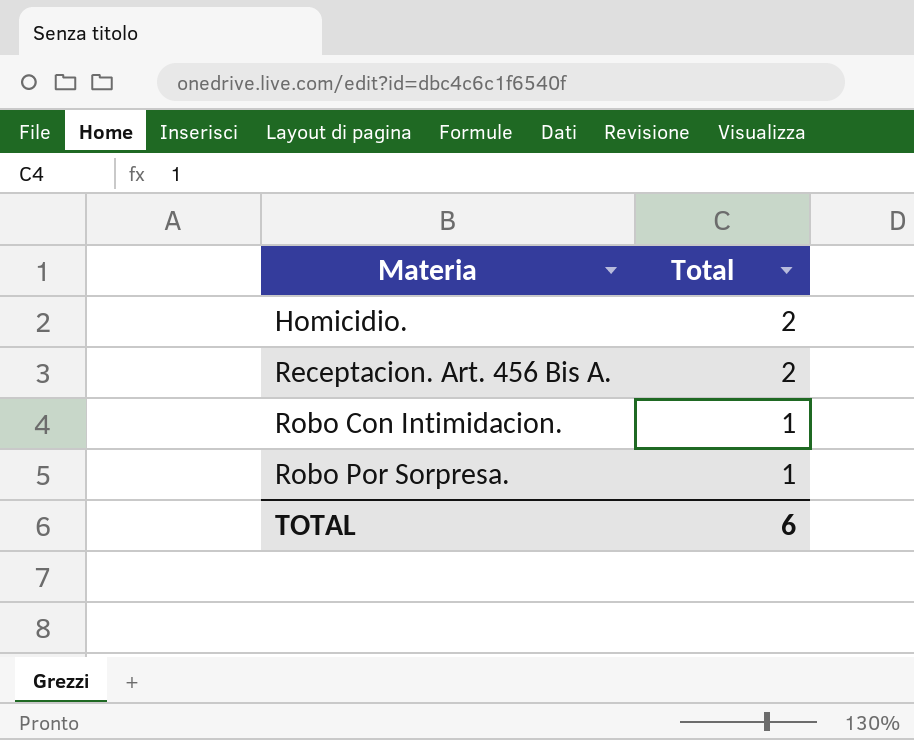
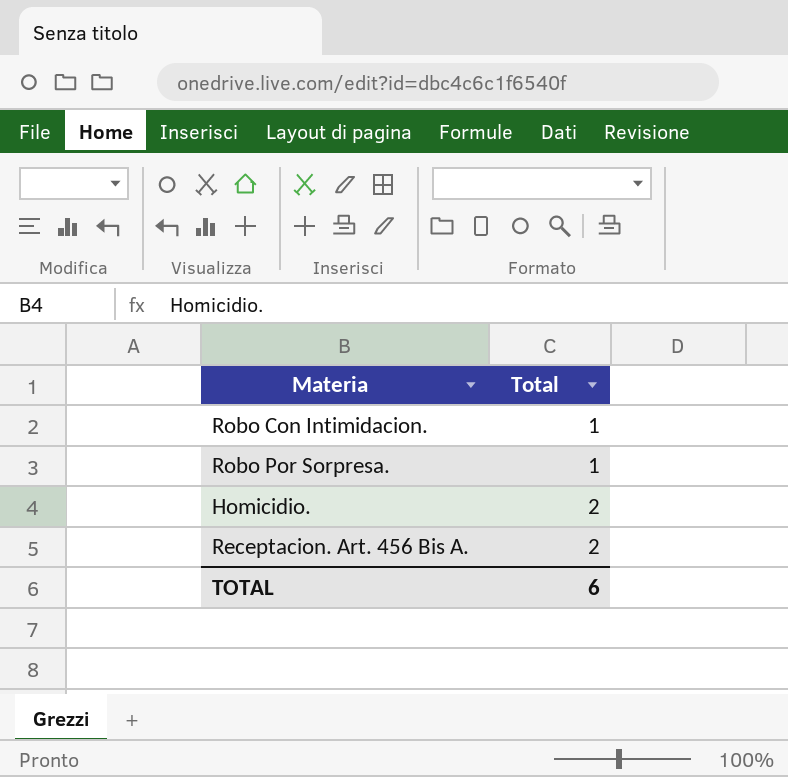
row order: Materia ascending -> Total ascending

